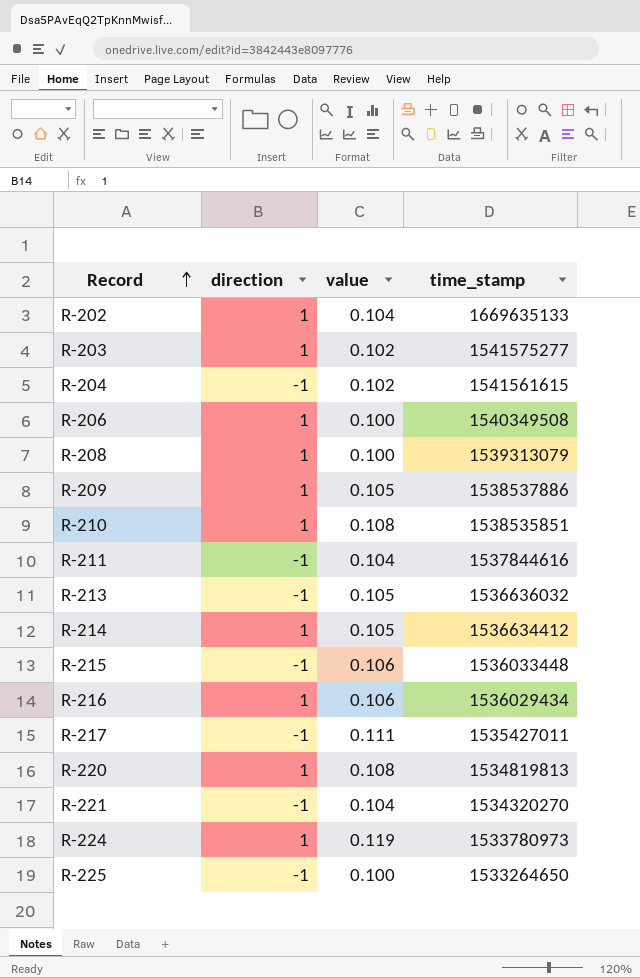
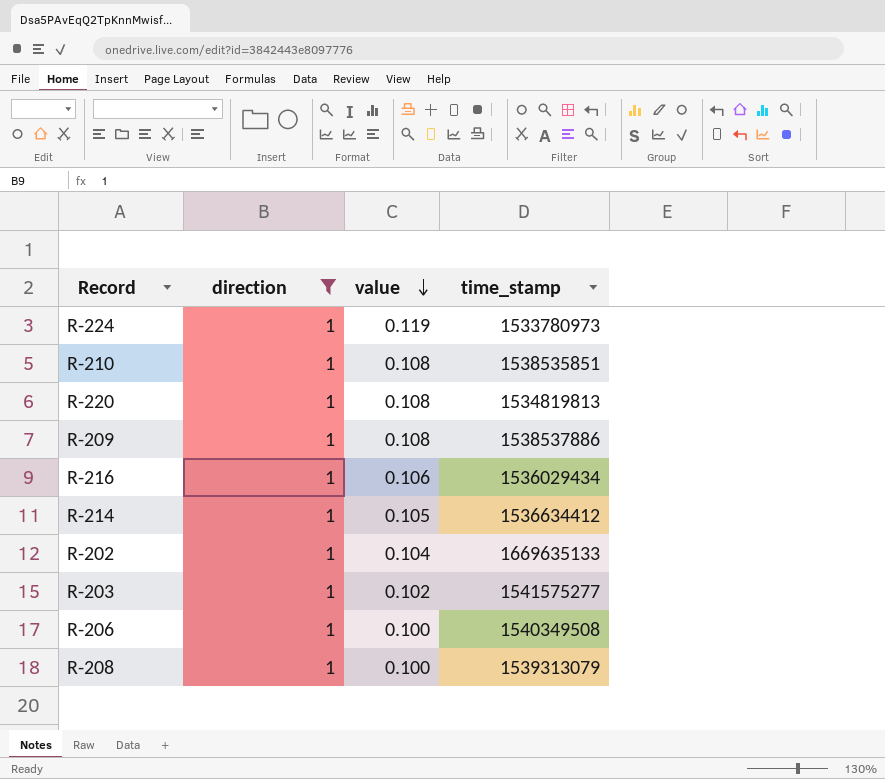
filter: none -> direction = 1
row order: Record ascending -> value descending
R-209 | value: 0.105 -> 0.108

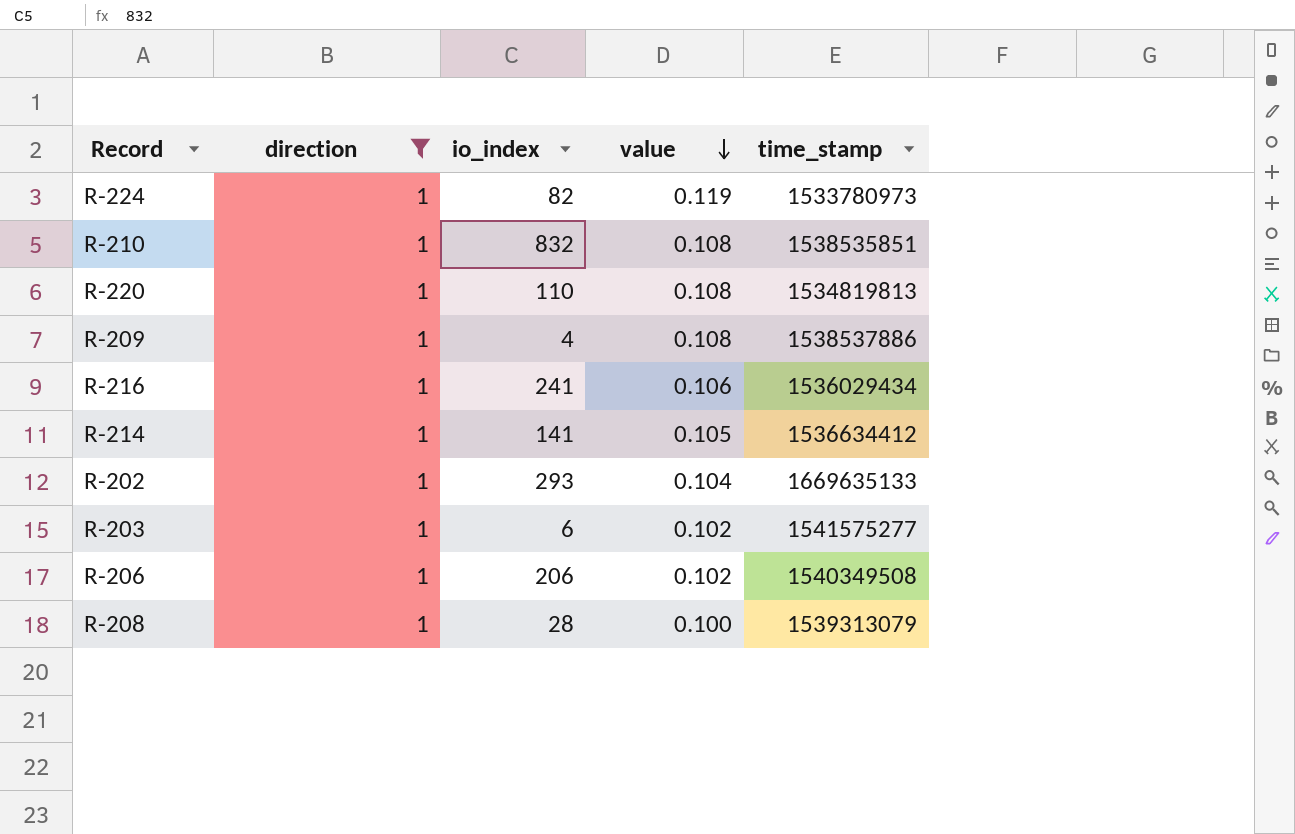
column io_index | position: none -> 3
R-206 | value: 0.100 -> 0.102

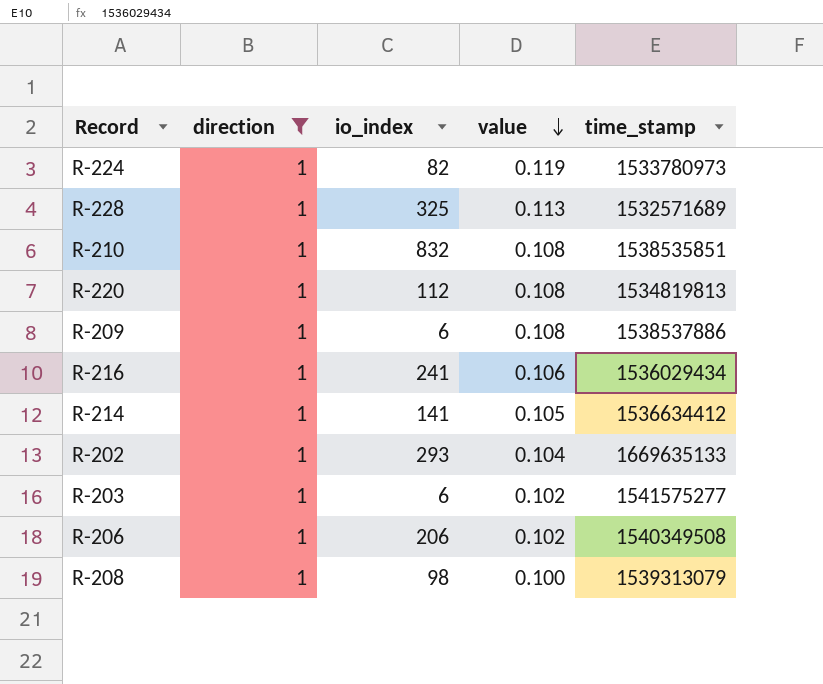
row R-228: none -> 1 | 325 | 0.113 | 1532571689
R-220 | io_index: 110 -> 112
R-209 | io_index: 4 -> 6
R-208 | io_index: 28 -> 98

